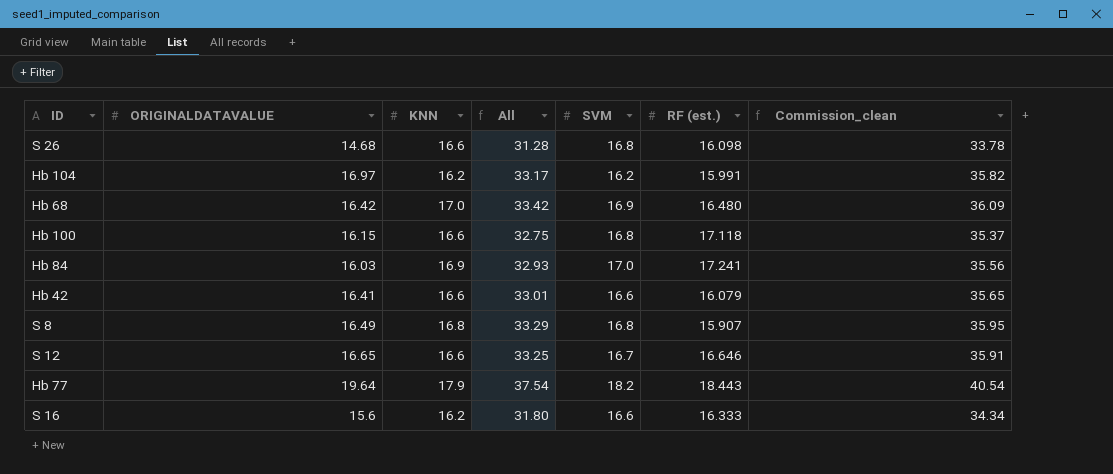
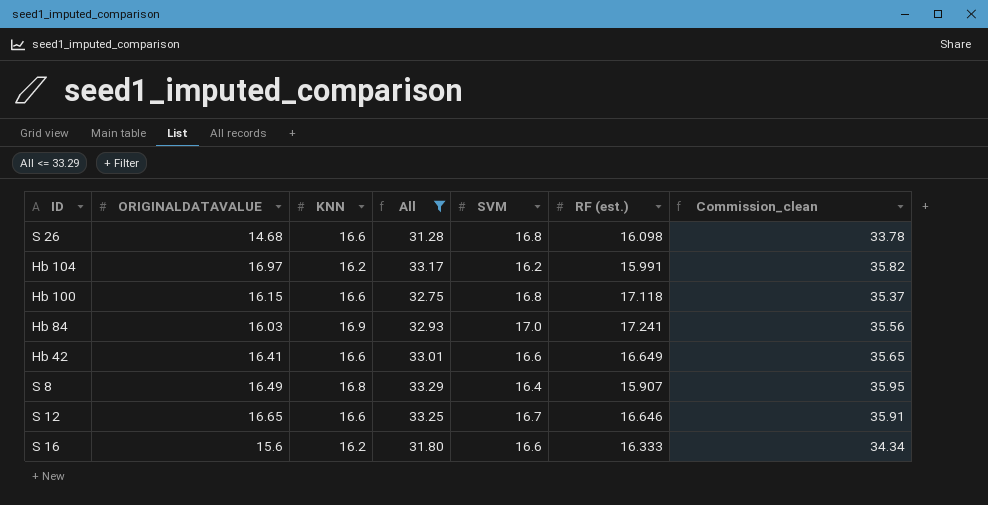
filter: none -> All <= 33.29
Hb 42 | RF (est.): 16.079 -> 16.649
S 8 | SVM: 16.8 -> 16.4

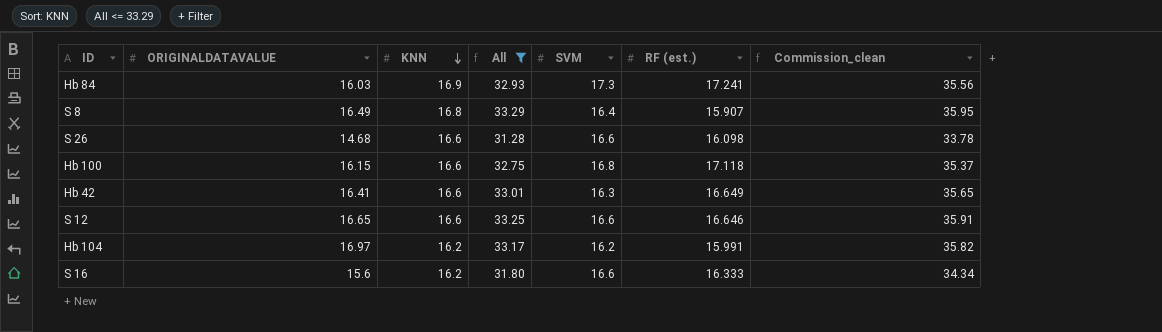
row order: none -> KNN descending
Hb 84 | SVM: 17.0 -> 17.3
S 26 | SVM: 16.8 -> 16.6
Hb 42 | SVM: 16.6 -> 16.3
S 12 | SVM: 16.7 -> 16.6

